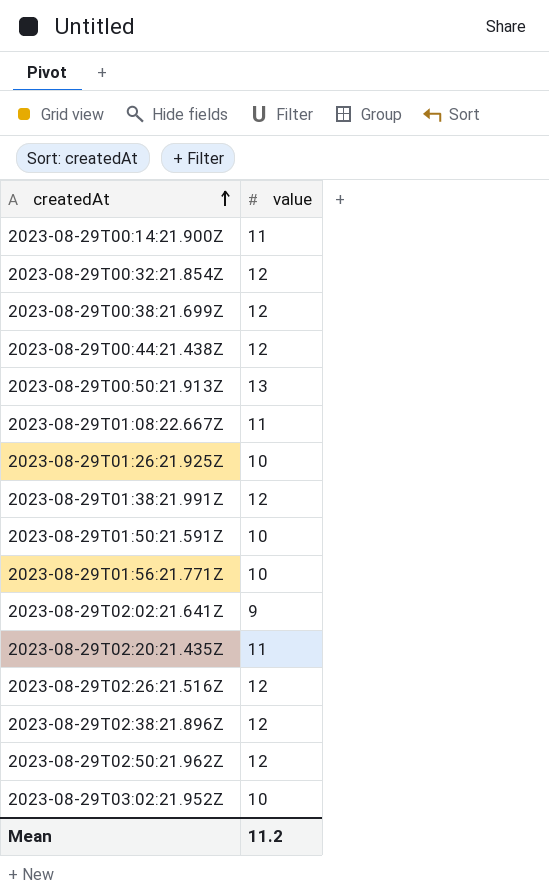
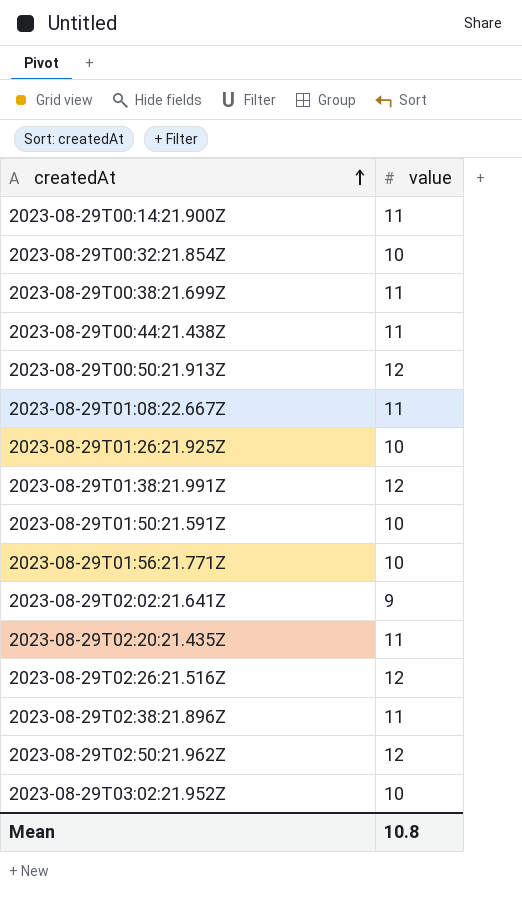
2023-08-29T00:32:21.854Z | value: 12 -> 10
2023-08-29T00:38:21.699Z | value: 12 -> 11
2023-08-29T00:44:21.438Z | value: 12 -> 11
2023-08-29T00:50:21.913Z | value: 13 -> 12
2023-08-29T02:38:21.896Z | value: 12 -> 11
Mean | value: 11.2 -> 10.8

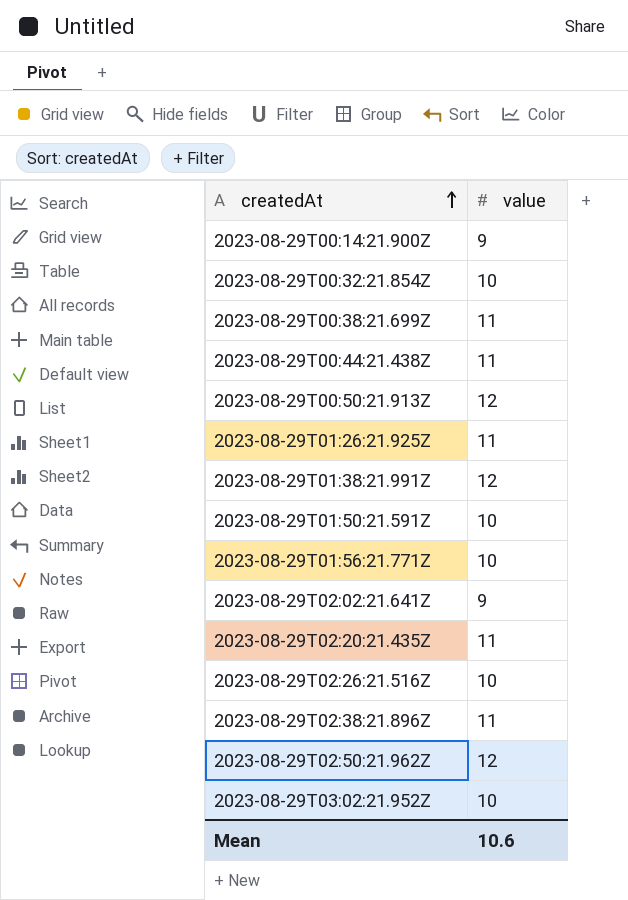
row 2023-08-29T01:08:22.667Z: 11 -> none
2023-08-29T00:14:21.900Z | value: 11 -> 9
2023-08-29T01:26:21.925Z | value: 10 -> 11
2023-08-29T02:26:21.516Z | value: 12 -> 10
Mean | value: 10.8 -> 10.6

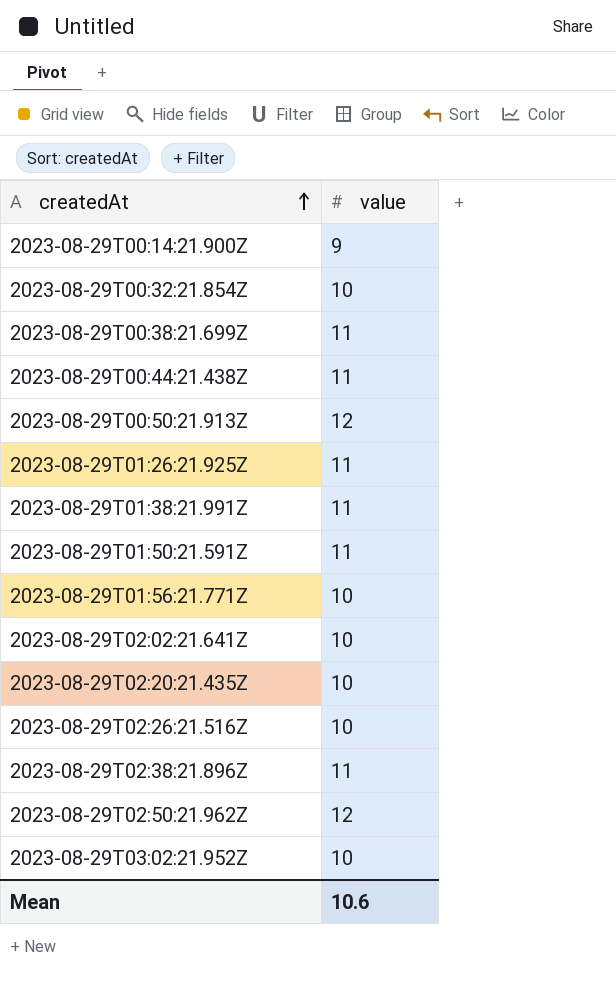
2023-08-29T01:38:21.991Z | value: 12 -> 11
2023-08-29T01:50:21.591Z | value: 10 -> 11
2023-08-29T02:02:21.641Z | value: 9 -> 10
2023-08-29T02:20:21.435Z | value: 11 -> 10

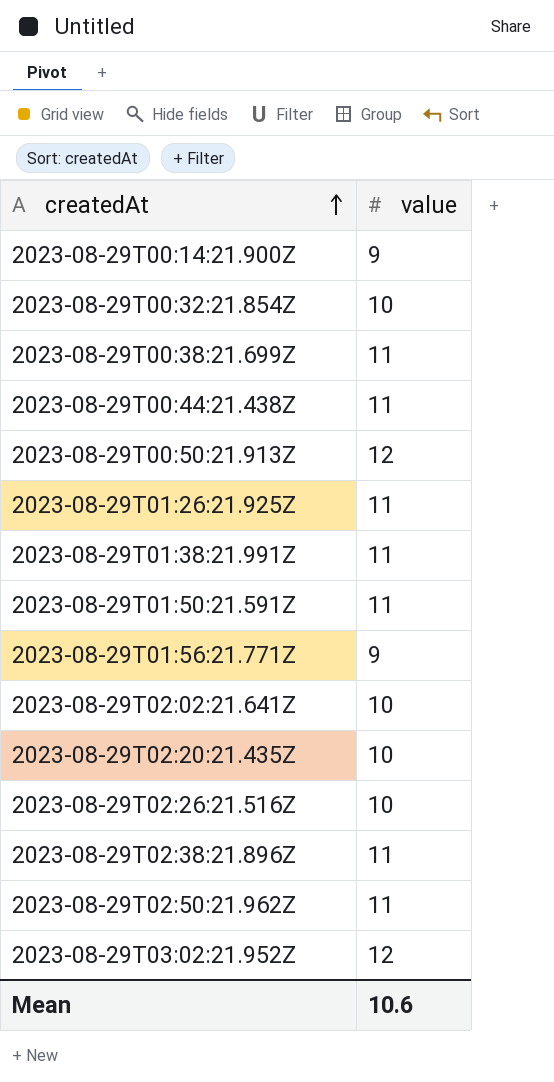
2023-08-29T01:56:21.771Z | value: 10 -> 9
2023-08-29T02:50:21.962Z | value: 12 -> 11
2023-08-29T03:02:21.952Z | value: 10 -> 12

